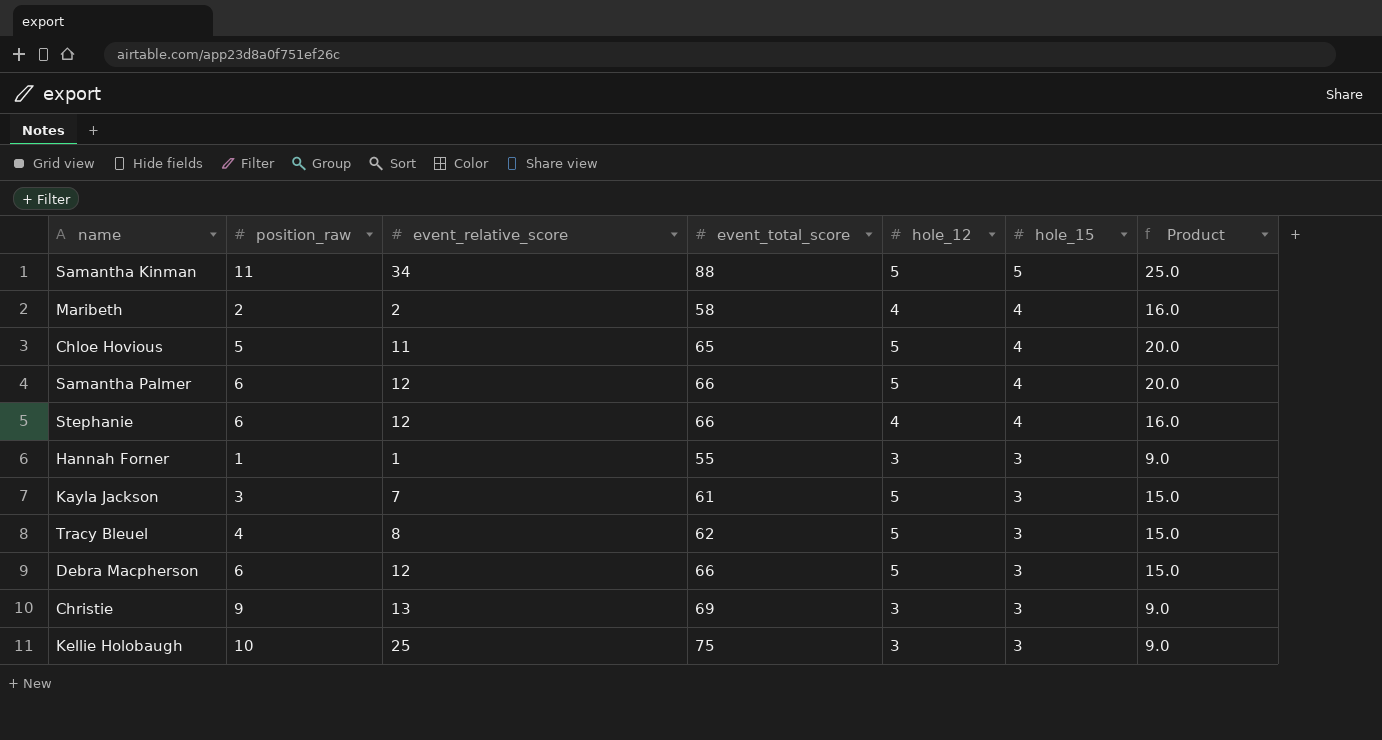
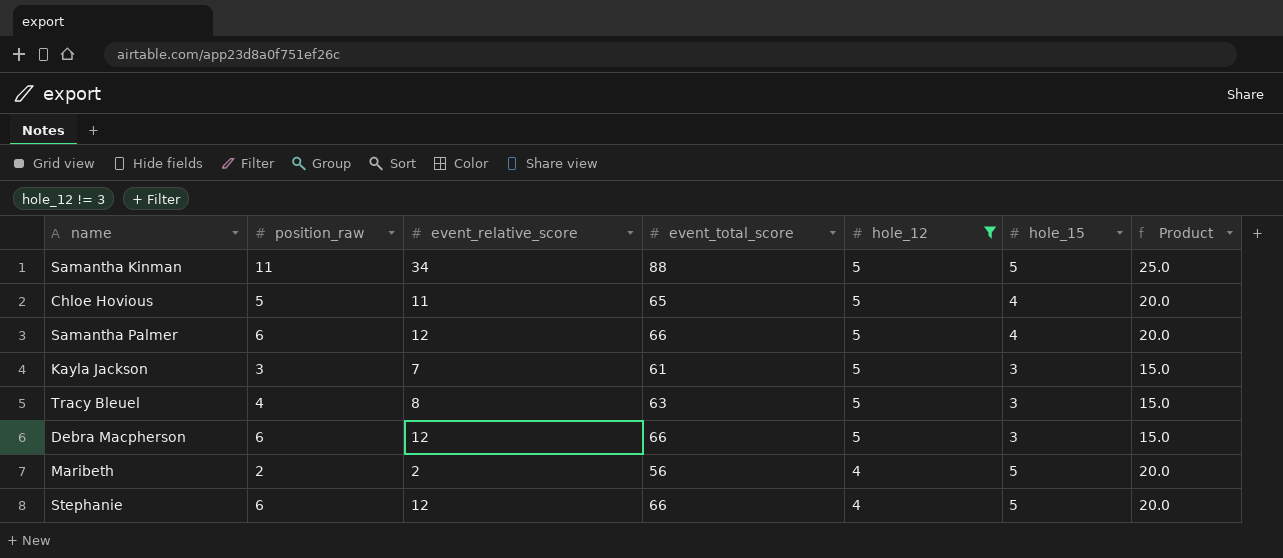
filter: none -> hole_12 != 3
row order: hole_15 descending -> hole_12 descending
Tracy Bleuel | event_total_score: 62 -> 63
Maribeth | event_total_score: 58 -> 56
Maribeth | hole_15: 4 -> 5
Maribeth | Product: 16.0 -> 20.0
Stephanie | hole_15: 4 -> 5
Stephanie | Product: 16.0 -> 20.0

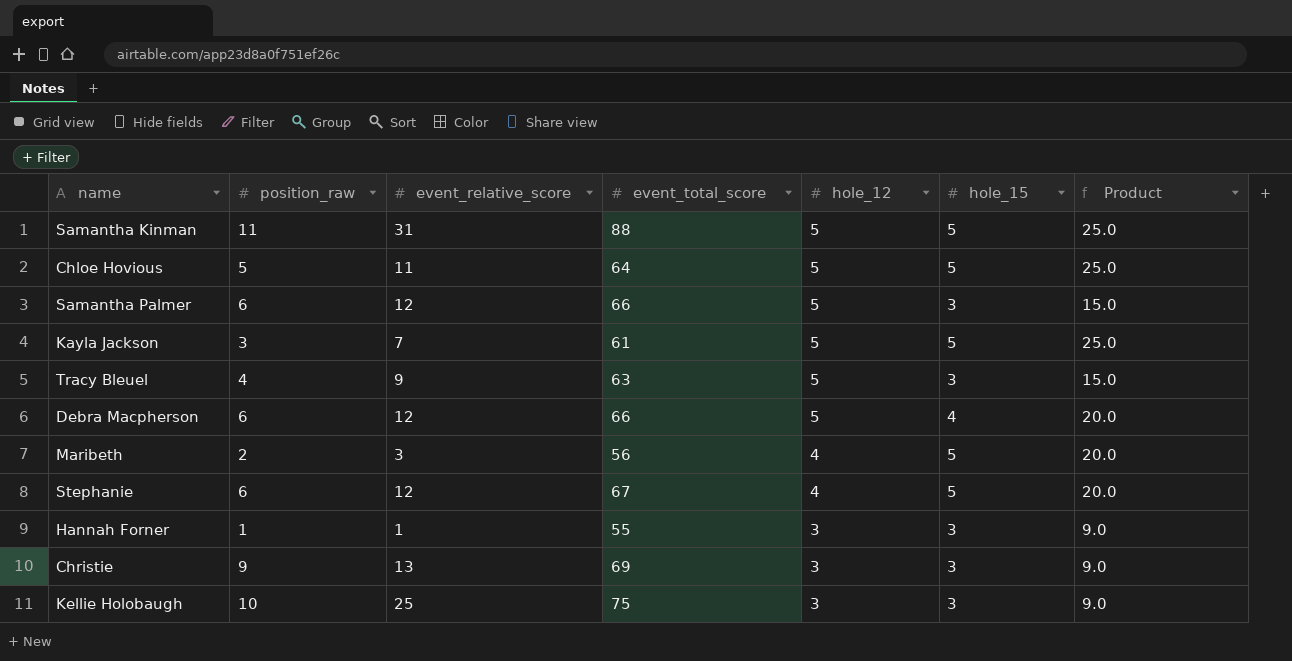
filter: hole_12 != 3 -> none
Samantha Kinman | event_relative_score: 34 -> 31
Chloe Hovious | event_total_score: 65 -> 64
Chloe Hovious | hole_15: 4 -> 5
Chloe Hovious | Product: 20.0 -> 25.0
Samantha Palmer | hole_15: 4 -> 3
Samantha Palmer | Product: 20.0 -> 15.0
Kayla Jackson | hole_15: 3 -> 5
Kayla Jackson | Product: 15.0 -> 25.0
Tracy Bleuel | event_relative_score: 8 -> 9
Debra Macpherson | hole_15: 3 -> 4
Debra Macpherson | Product: 15.0 -> 20.0
Maribeth | event_relative_score: 2 -> 3
Stephanie | event_total_score: 66 -> 67

